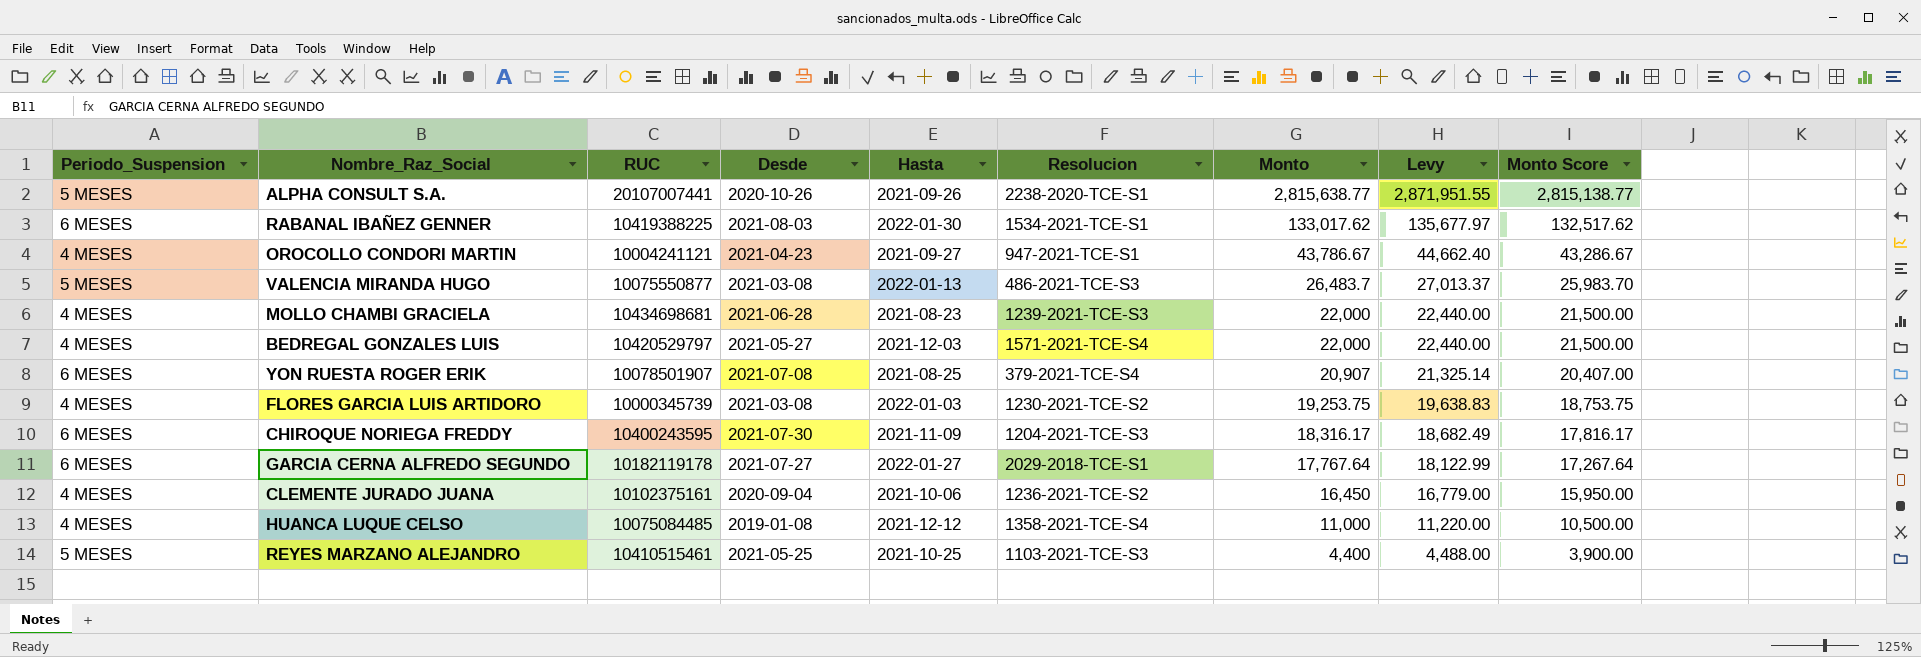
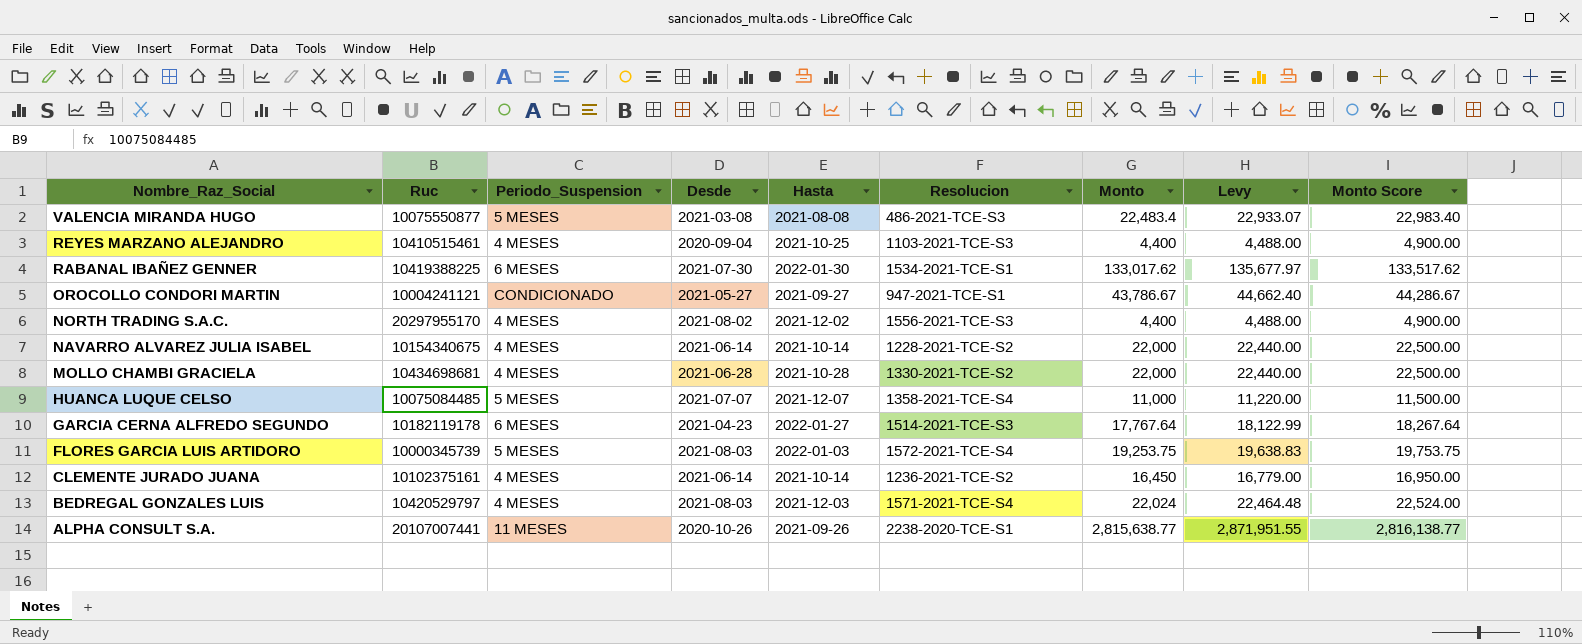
row order: Monto descending -> Nombre_Raz_Social descending
column name: RUC -> Ruc
column Periodo_Suspension | position: 1 -> 3
column Monto Score | formula: [Monto] - 500 -> [Monto] + 500
row YON RUESTA ROGER ERIK: 6 MESES | 10078501907 | 2021-07-08 | 2021-08-25 | 379-2021-TCE-S4 | 20,907 | 21,325.14 | 20,407.00 -> none
row CHIROQUE NORIEGA FREDDY: 6 MESES | 10400243595 | 2021-07-30 | 2021-11-09 | 1204-2021-TCE-S3 | 18,316.17 | 18,682.49 | 17,816.17 -> none
VALENCIA MIRANDA HUGO | Hasta: 2022-01-13 -> 2021-08-08
VALENCIA MIRANDA HUGO | Monto: 26,483.7 -> 22,483.4
VALENCIA MIRANDA HUGO | Levy: 27,013.37 -> 22,933.07
REYES MARZANO ALEJANDRO | Periodo_Suspension: 5 MESES -> 4 MESES
REYES MARZANO ALEJANDRO | Desde: 2021-05-25 -> 2020-09-04
RABANAL IBAÑEZ GENNER | Desde: 2021-08-03 -> 2021-07-30
OROCOLLO CONDORI MARTIN | Periodo_Suspension: 4 MESES -> CONDICIONADO
OROCOLLO CONDORI MARTIN | Desde: 2021-04-23 -> 2021-05-27
row NORTH TRADING S.A.C.: none -> 20297955170 | 4 MESES | 2021-08-02 | 2021-12-02 | 1556-2021-TCE-S3 | 4,400 | 4,488.00 | 4,900.00
row NAVARRO ALVAREZ JULIA ISABEL: none -> 10154340675 | 4 MESES | 2021-06-14 | 2021-10-14 | 1228-2021-TCE-S2 | 22,000 | 22,440.00 | 22,500.00
MOLLO CHAMBI GRACIELA | Hasta: 2021-08-23 -> 2021-10-28
MOLLO CHAMBI GRACIELA | Resolucion: 1239-2021-TCE-S3 -> 1330-2021-TCE-S2
HUANCA LUQUE CELSO | Periodo_Suspension: 4 MESES -> 5 MESES
HUANCA LUQUE CELSO | Desde: 2019-01-08 -> 2021-07-07
HUANCA LUQUE CELSO | Hasta: 2021-12-12 -> 2021-12-07
GARCIA CERNA ALFREDO SEGUNDO | Desde: 2021-07-27 -> 2021-04-23
GARCIA CERNA ALFREDO SEGUNDO | Resolucion: 2029-2018-TCE-S1 -> 1514-2021-TCE-S3
FLORES GARCIA LUIS ARTIDORO | Periodo_Suspension: 4 MESES -> 5 MESES
FLORES GARCIA LUIS ARTIDORO | Desde: 2021-03-08 -> 2021-08-03
FLORES GARCIA LUIS ARTIDORO | Resolucion: 1230-2021-TCE-S2 -> 1572-2021-TCE-S4
CLEMENTE JURADO JUANA | Desde: 2020-09-04 -> 2021-06-14
CLEMENTE JURADO JUANA | Hasta: 2021-10-06 -> 2021-10-14
BEDREGAL GONZALES LUIS | Desde: 2021-05-27 -> 2021-08-03
BEDREGAL GONZALES LUIS | Monto: 22,000 -> 22,024
BEDREGAL GONZALES LUIS | Levy: 22,440.00 -> 22,464.48
ALPHA CONSULT S.A. | Periodo_Suspension: 5 MESES -> 11 MESES

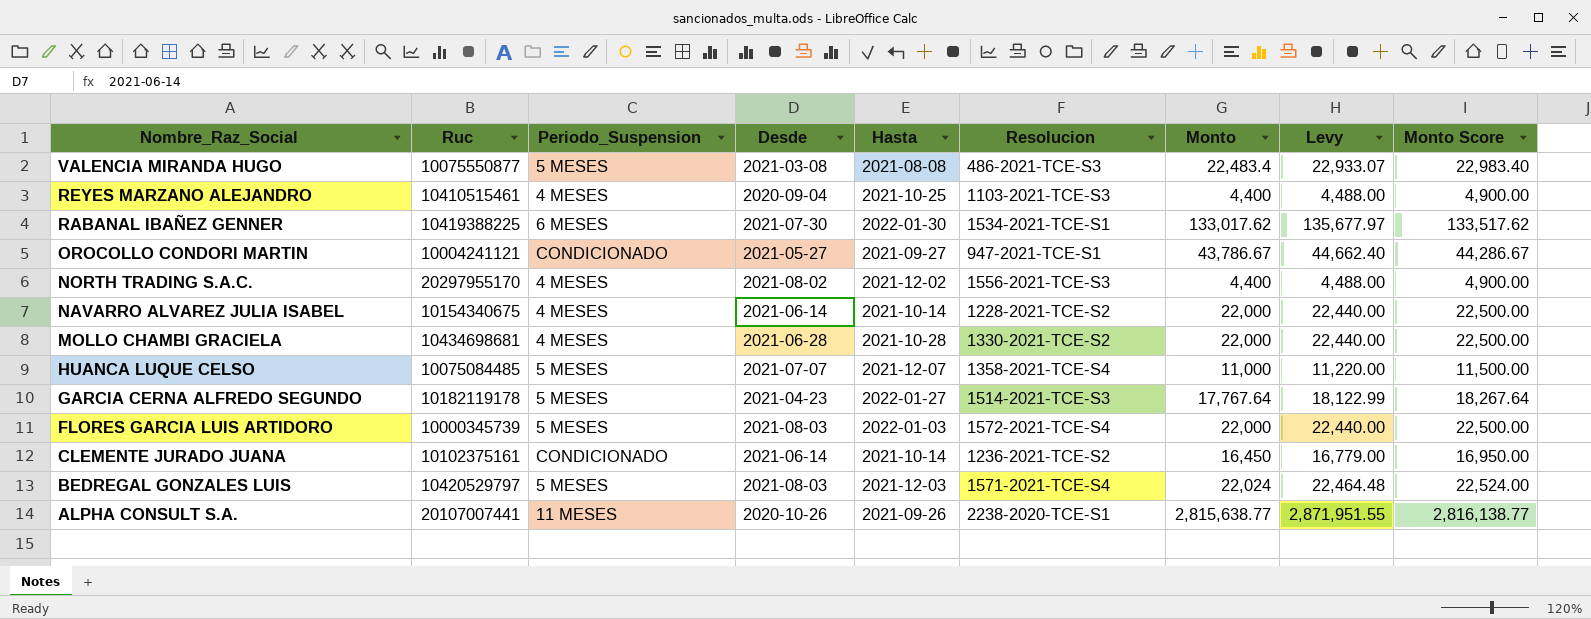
GARCIA CERNA ALFREDO SEGUNDO | Periodo_Suspension: 6 MESES -> 5 MESES
FLORES GARCIA LUIS ARTIDORO | Monto: 19,253.75 -> 22,000
FLORES GARCIA LUIS ARTIDORO | Levy: 19,638.83 -> 22,440.00
FLORES GARCIA LUIS ARTIDORO | Monto Score: 19,753.75 -> 22,500.00
CLEMENTE JURADO JUANA | Periodo_Suspension: 4 MESES -> CONDICIONADO
BEDREGAL GONZALES LUIS | Periodo_Suspension: 4 MESES -> 5 MESES

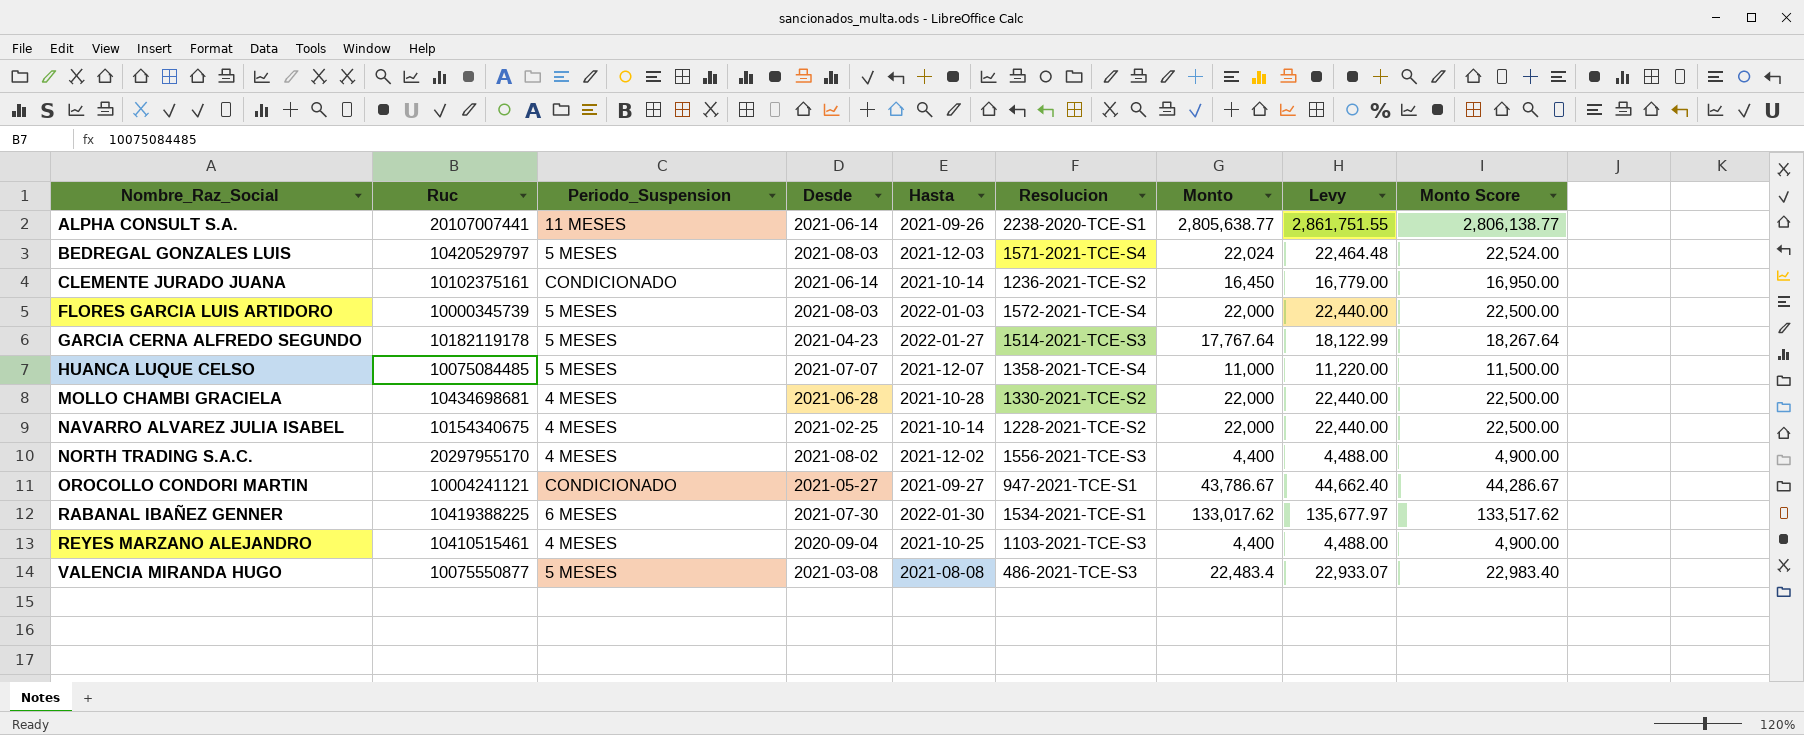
row order: Nombre_Raz_Social descending -> Nombre_Raz_Social ascending
ALPHA CONSULT S.A. | Desde: 2020-10-26 -> 2021-06-14
ALPHA CONSULT S.A. | Monto: 2,815,638.77 -> 2,805,638.77
ALPHA CONSULT S.A. | Levy: 2,871,951.55 -> 2,861,751.55
ALPHA CONSULT S.A. | Monto Score: 2,816,138.77 -> 2,806,138.77
NAVARRO ALVAREZ JULIA ISABEL | Desde: 2021-06-14 -> 2021-02-25

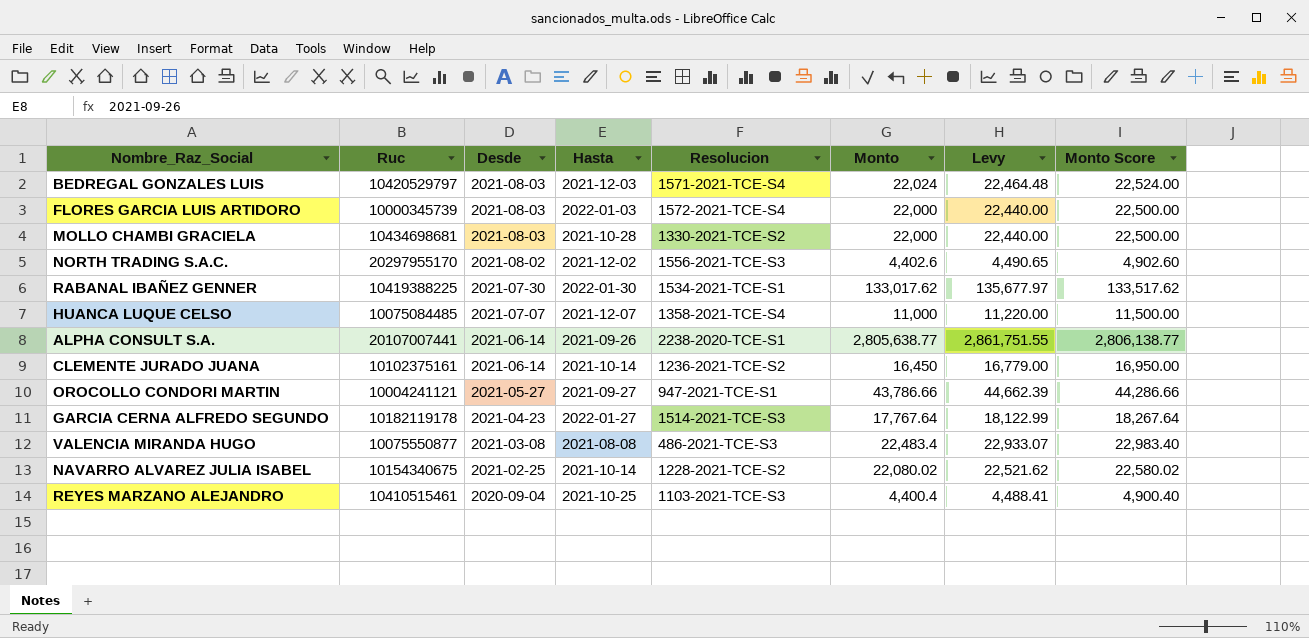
row order: Nombre_Raz_Social ascending -> Desde descending
column Periodo_Suspension | position: 3 -> none
MOLLO CHAMBI GRACIELA | Desde: 2021-06-28 -> 2021-08-03
NORTH TRADING S.A.C. | Monto: 4,400 -> 4,402.6
NORTH TRADING S.A.C. | Levy: 4,488.00 -> 4,490.65
NORTH TRADING S.A.C. | Monto Score: 4,900.00 -> 4,902.60
OROCOLLO CONDORI MARTIN | Monto: 43,786.67 -> 43,786.66
OROCOLLO CONDORI MARTIN | Levy: 44,662.40 -> 44,662.39
OROCOLLO CONDORI MARTIN | Monto Score: 44,286.67 -> 44,286.66
NAVARRO ALVAREZ JULIA ISABEL | Monto: 22,000 -> 22,080.02
NAVARRO ALVAREZ JULIA ISABEL | Levy: 22,440.00 -> 22,521.62
NAVARRO ALVAREZ JULIA ISABEL | Monto Score: 22,500.00 -> 22,580.02
REYES MARZANO ALEJANDRO | Monto: 4,400 -> 4,400.4
REYES MARZANO ALEJANDRO | Levy: 4,488.00 -> 4,488.41
REYES MARZANO ALEJANDRO | Monto Score: 4,900.00 -> 4,900.40

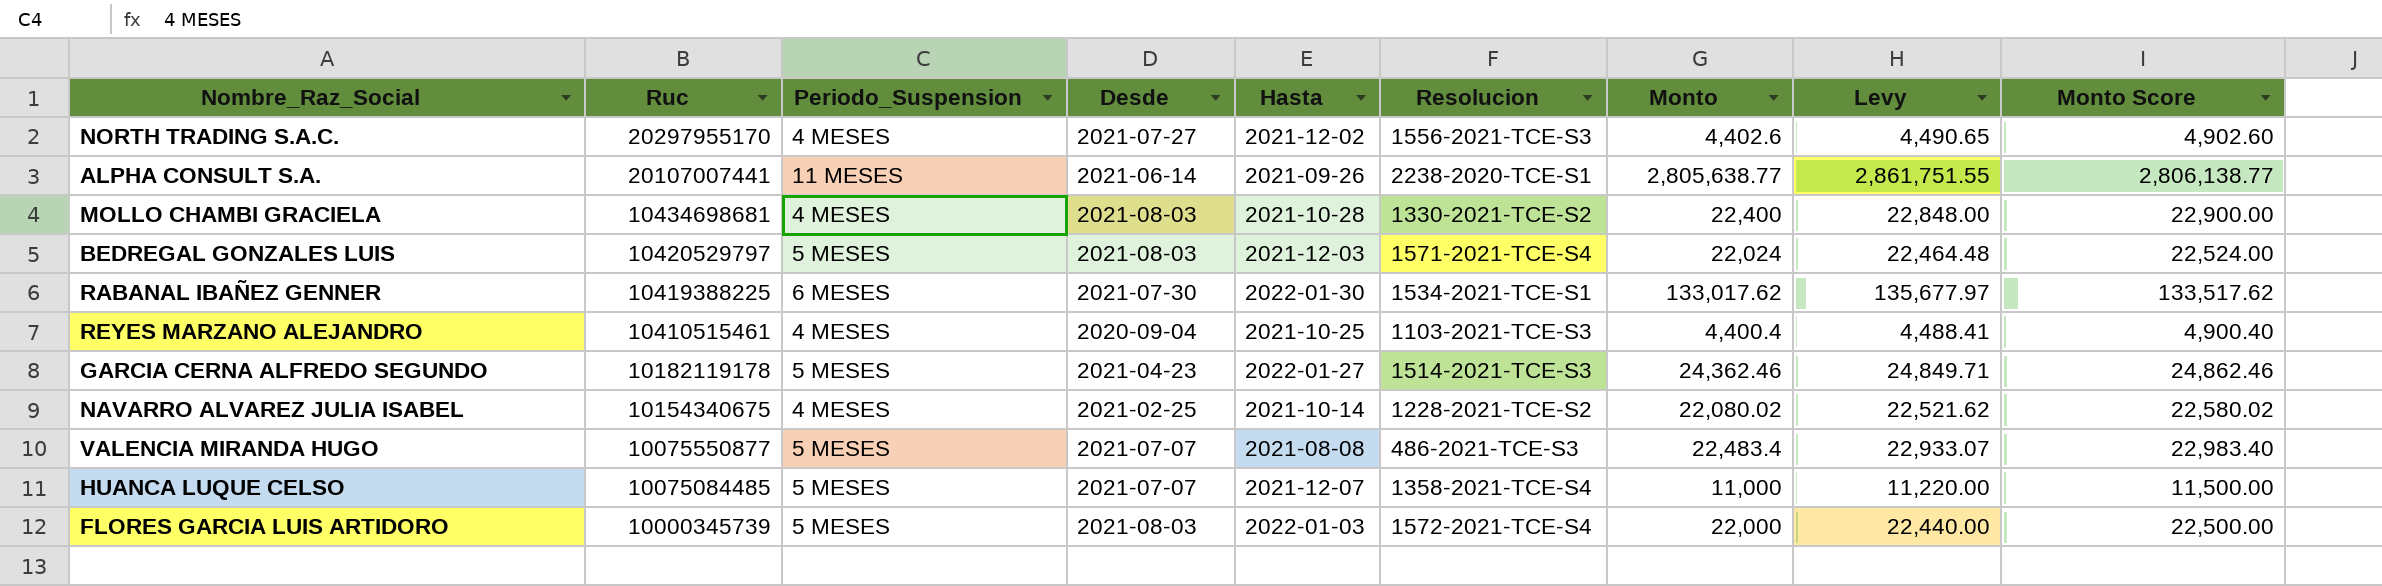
row order: Desde descending -> Ruc descending
column Periodo_Suspension | position: none -> 3
row CLEMENTE JURADO JUANA: 10102375161 | 2021-06-14 | 2021-10-14 | 1236-2021-TCE-S2 | 16,450 | 16,779.00 | 16,950.00 -> none
row OROCOLLO CONDORI MARTIN: 10004241121 | 2021-05-27 | 2021-09-27 | 947-2021-TCE-S1 | 43,786.66 | 44,662.39 | 44,286.66 -> none
NORTH TRADING S.A.C. | Desde: 2021-08-02 -> 2021-07-27
MOLLO CHAMBI GRACIELA | Monto: 22,000 -> 22,400
MOLLO CHAMBI GRACIELA | Levy: 22,440.00 -> 22,848.00
MOLLO CHAMBI GRACIELA | Monto Score: 22,500.00 -> 22,900.00
GARCIA CERNA ALFREDO SEGUNDO | Monto: 17,767.64 -> 24,362.46
GARCIA CERNA ALFREDO SEGUNDO | Levy: 18,122.99 -> 24,849.71
GARCIA CERNA ALFREDO SEGUNDO | Monto Score: 18,267.64 -> 24,862.46
VALENCIA MIRANDA HUGO | Desde: 2021-03-08 -> 2021-07-07

